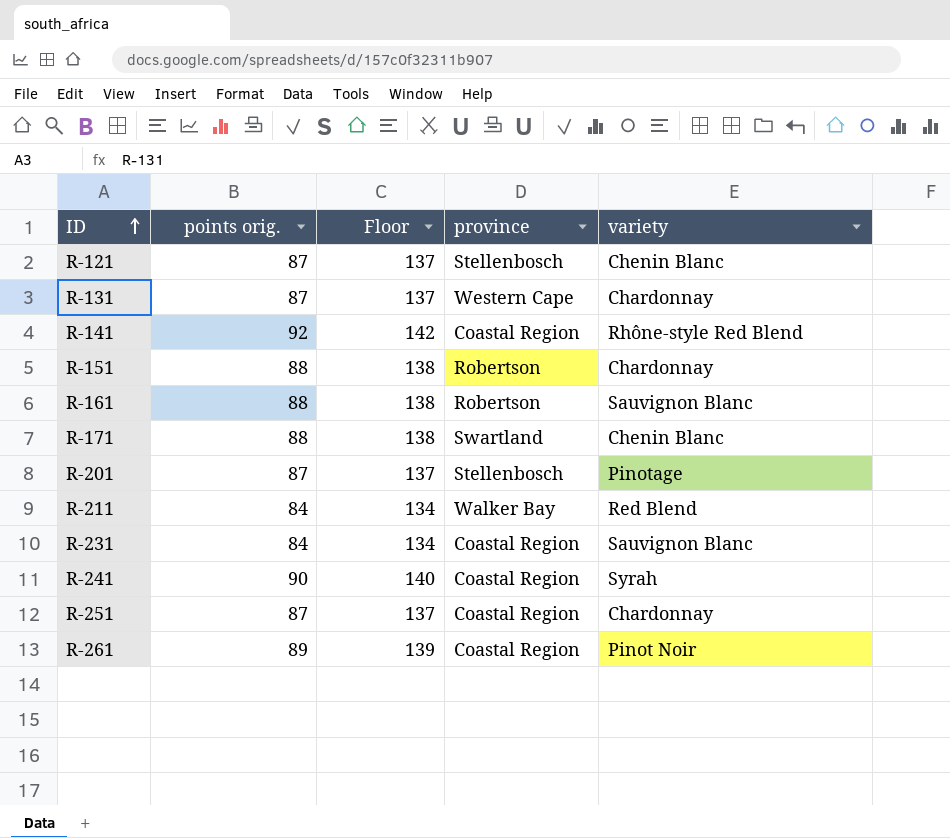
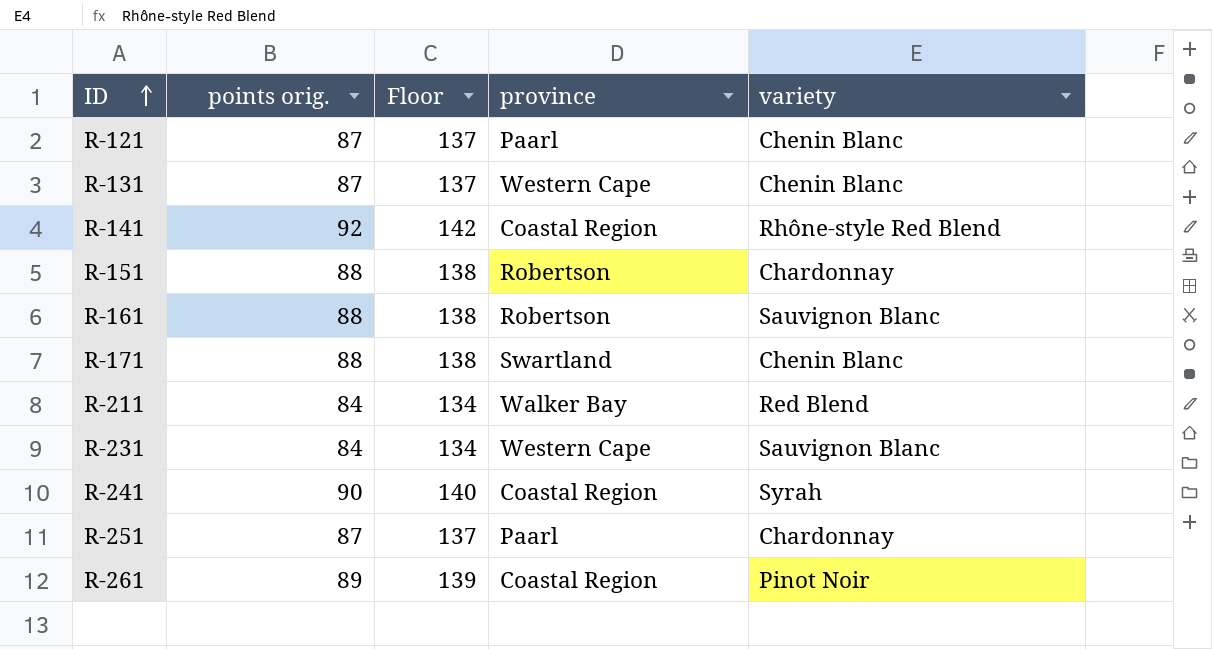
row R-201: 87 | 137 | Stellenbosch | Pinotage -> none
R-121 | province: Stellenbosch -> Paarl
R-131 | variety: Chardonnay -> Chenin Blanc
R-231 | province: Coastal Region -> Western Cape
R-251 | province: Coastal Region -> Paarl

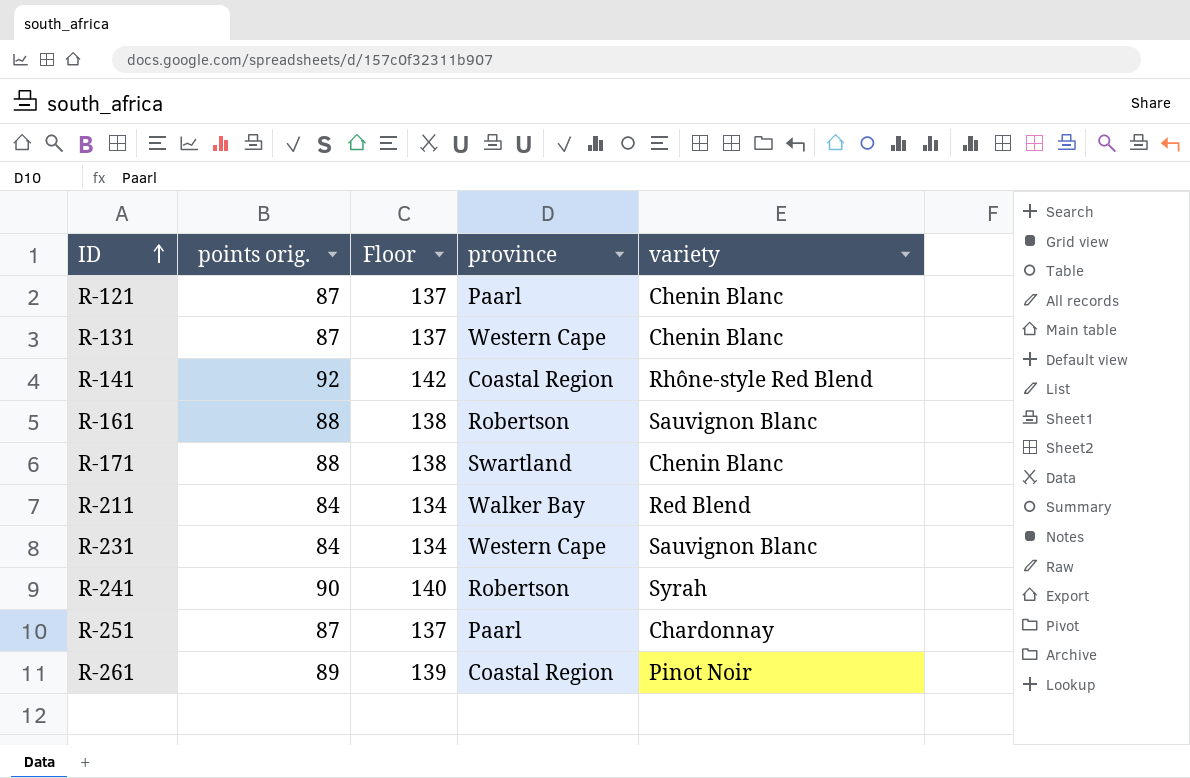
row R-151: 88 | 138 | Robertson | Chardonnay -> none
R-241 | province: Coastal Region -> Robertson

